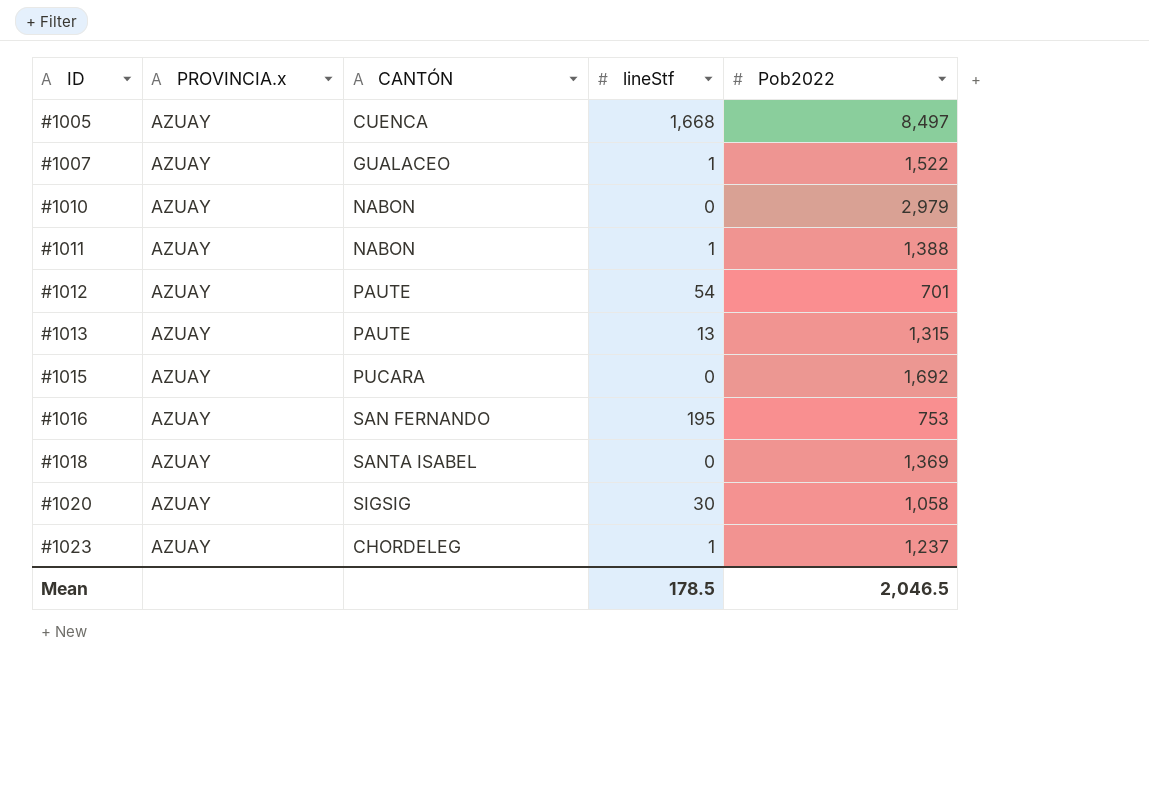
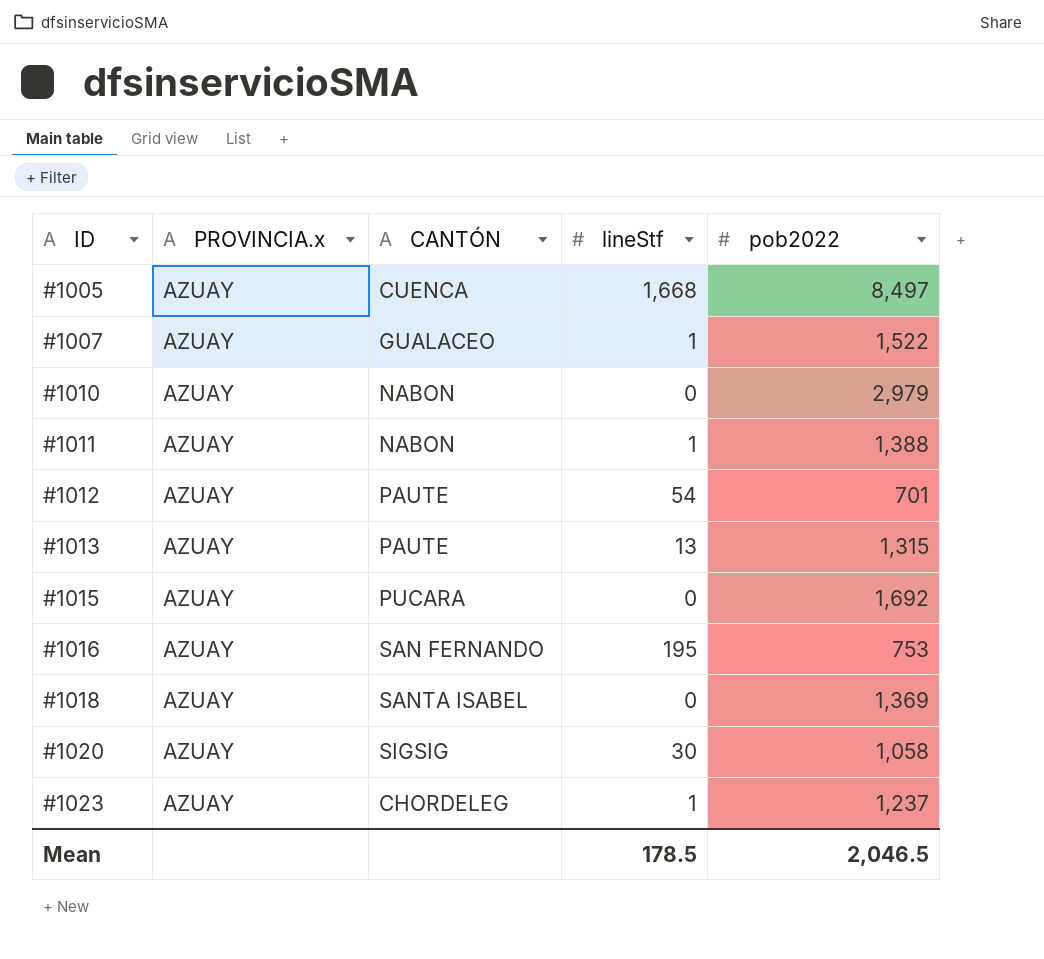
column name: Pob2022 -> pob2022

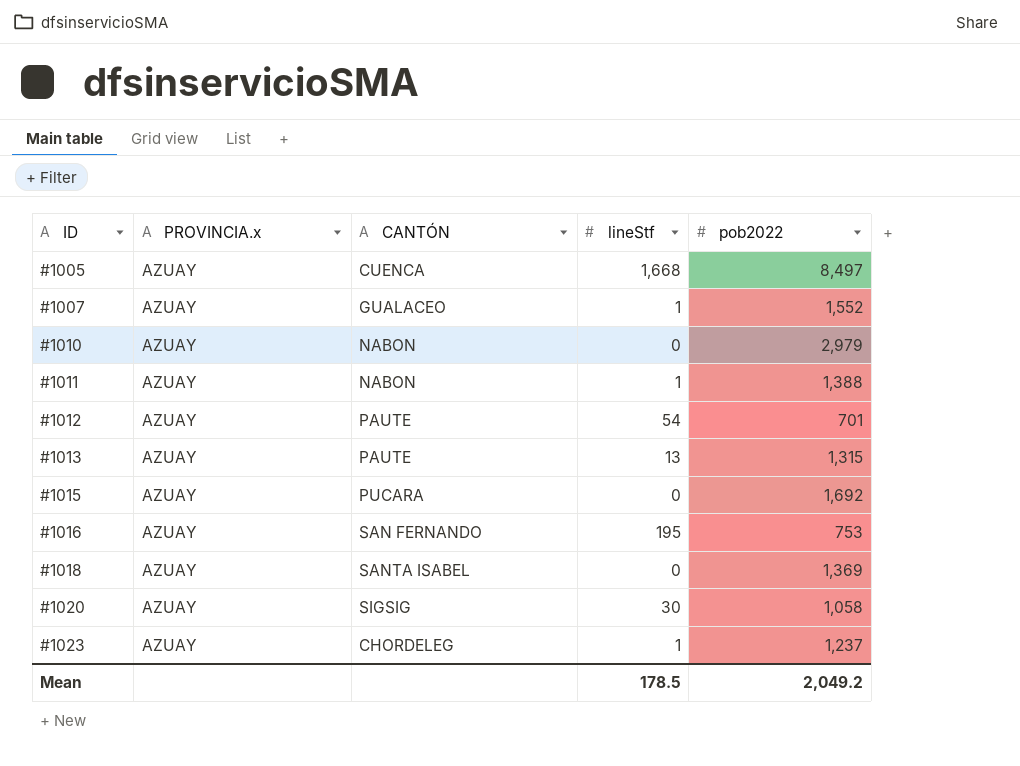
#1007 | pob2022: 1,522 -> 1,552
Mean | pob2022: 2,046.5 -> 2,049.2

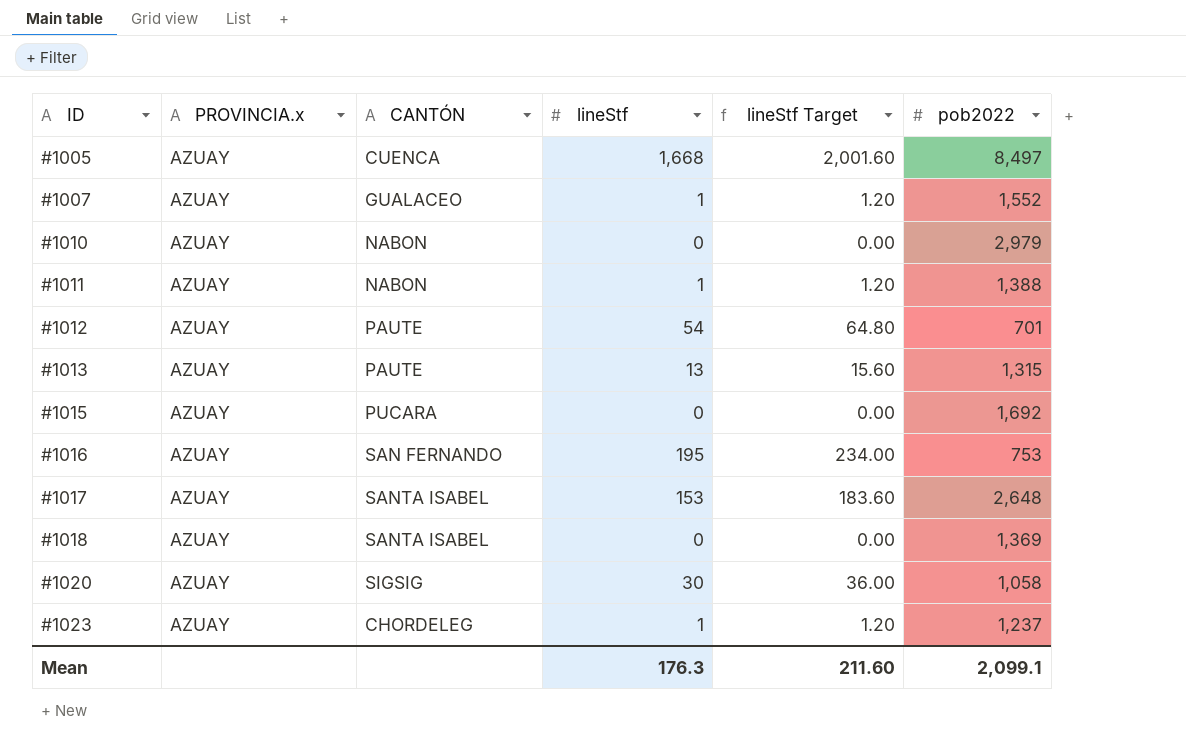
column lineStf Target | formula: none -> [lineStf] * 1.2
row #1017: none -> AZUAY | SANTA ISABEL | 153 | 183.60 | 2,648
Mean | lineStf: 178.5 -> 176.3
Mean | pob2022: 2,049.2 -> 2,099.1

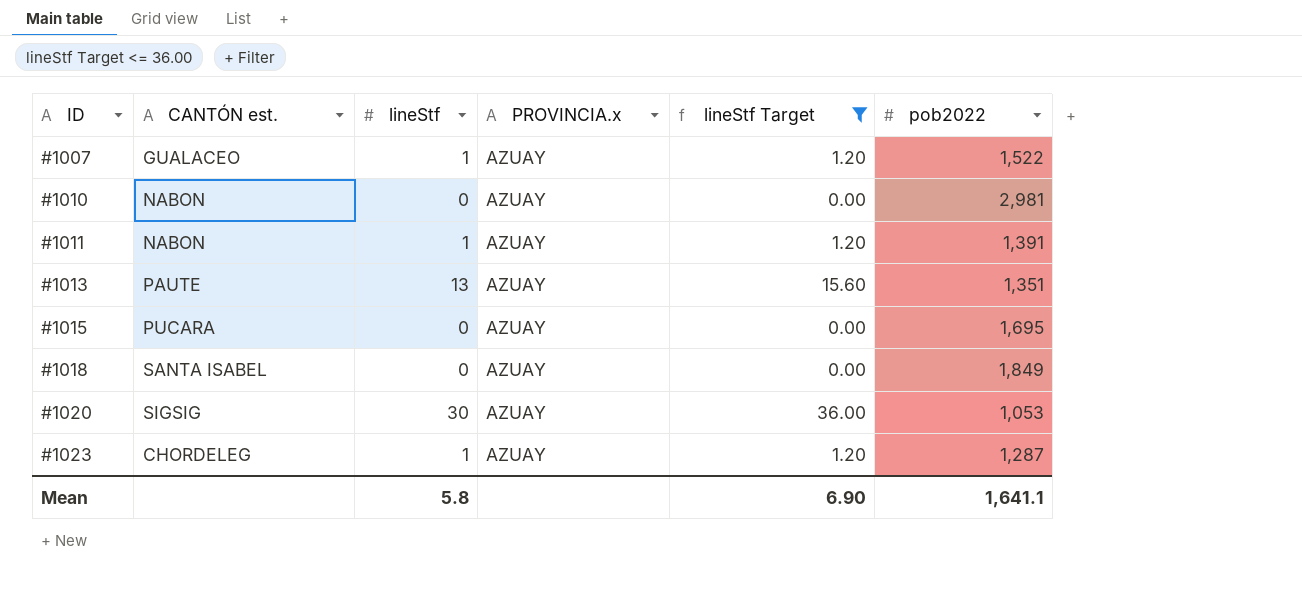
filter: none -> lineStf Target <= 36.00
column name: CANTÓN -> CANTÓN est.
column PROVINCIA.x | position: 2 -> 4
#1007 | pob2022: 1,552 -> 1,522
#1010 | pob2022: 2,979 -> 2,981
#1011 | pob2022: 1,388 -> 1,391
#1013 | pob2022: 1,315 -> 1,351
#1015 | pob2022: 1,692 -> 1,695
#1018 | pob2022: 1,369 -> 1,849
#1020 | pob2022: 1,058 -> 1,053
#1023 | pob2022: 1,237 -> 1,287
Mean | lineStf: 176.3 -> 5.8
Mean | lineStf Target: 211.60 -> 6.90
Mean | pob2022: 2,099.1 -> 1,641.1

